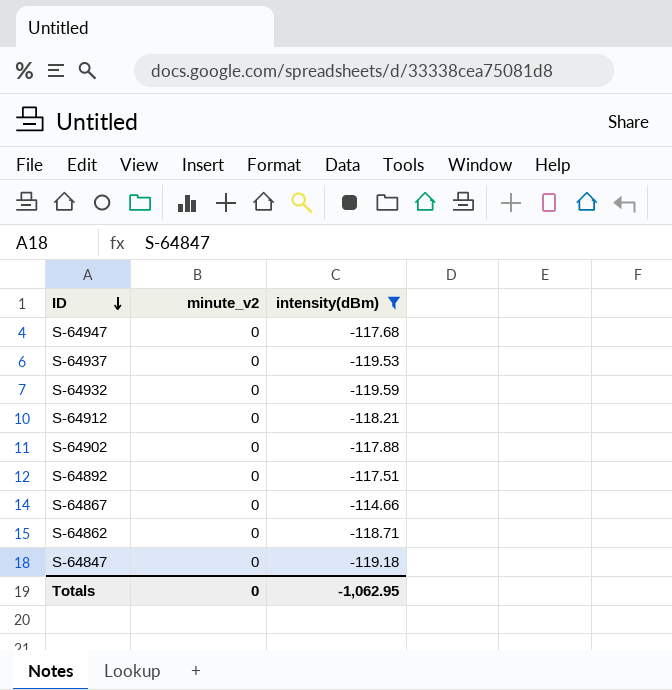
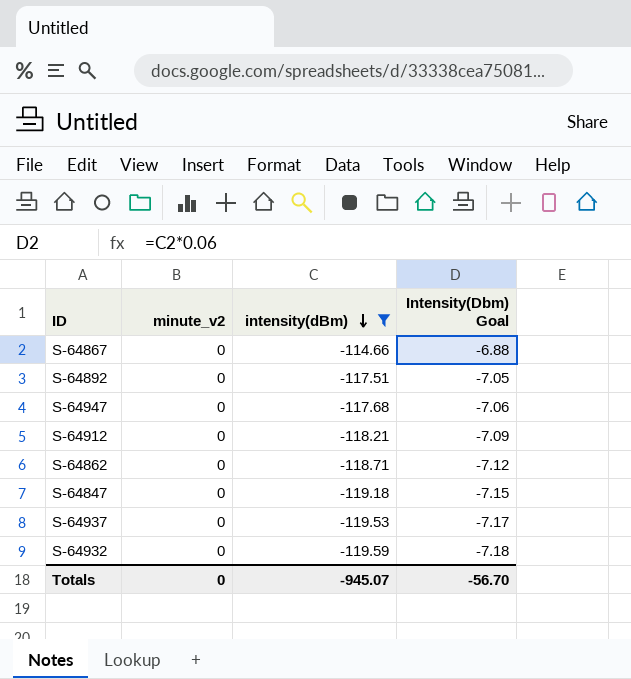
row order: ID descending -> intensity(dBm) descending
column Intensity(Dbm) Goal | formula: none -> [intensity(dBm)] * 0.06
row S-64902: 0 | -117.88 -> none
Totals | intensity(dBm): -1,062.95 -> -945.07

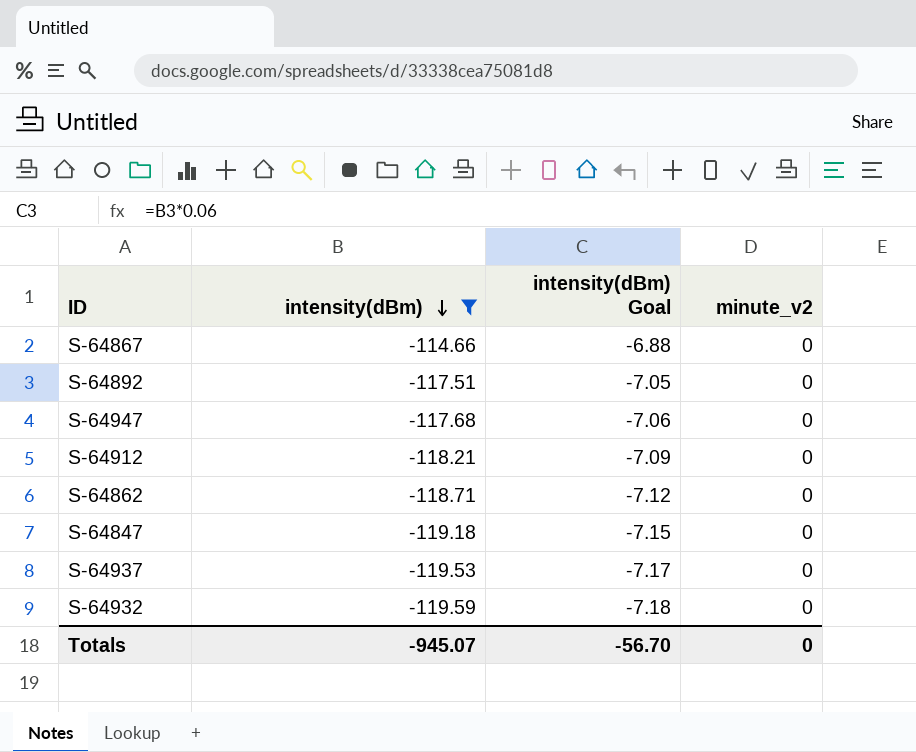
column name: Intensity(Dbm) Goal -> intensity(dBm) Goal
column minute_v2 | position: 2 -> 4

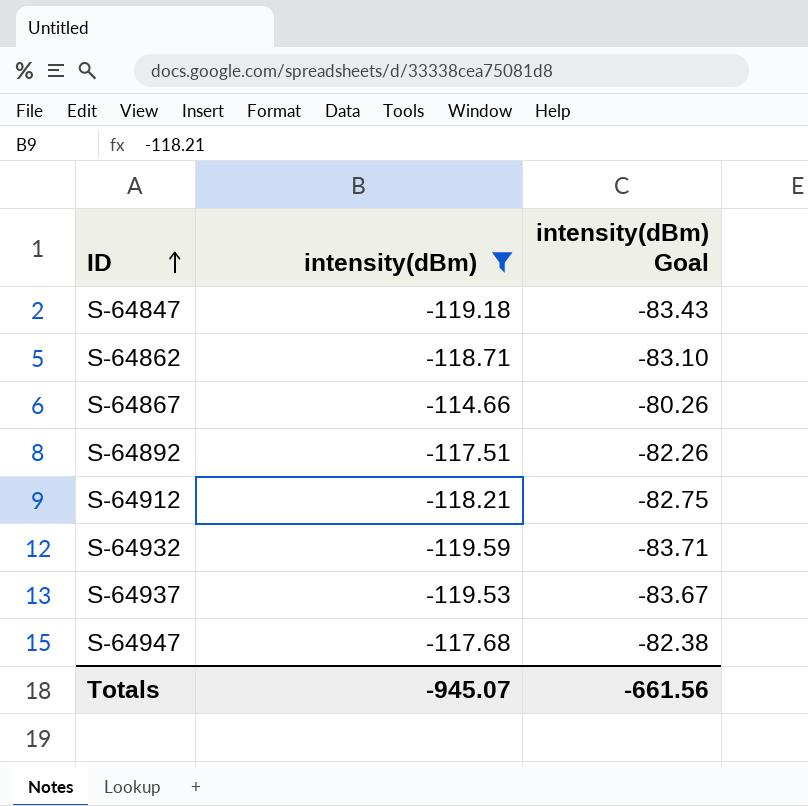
row order: intensity(dBm) descending -> ID ascending
column minute_v2 | position: 4 -> none
column intensity(dBm) Goal | formula: [intensity(dBm)] * 0.06 -> [intensity(dBm)] * 0.7
Totals | intensity(dBm) Goal: -56.70 -> -661.56

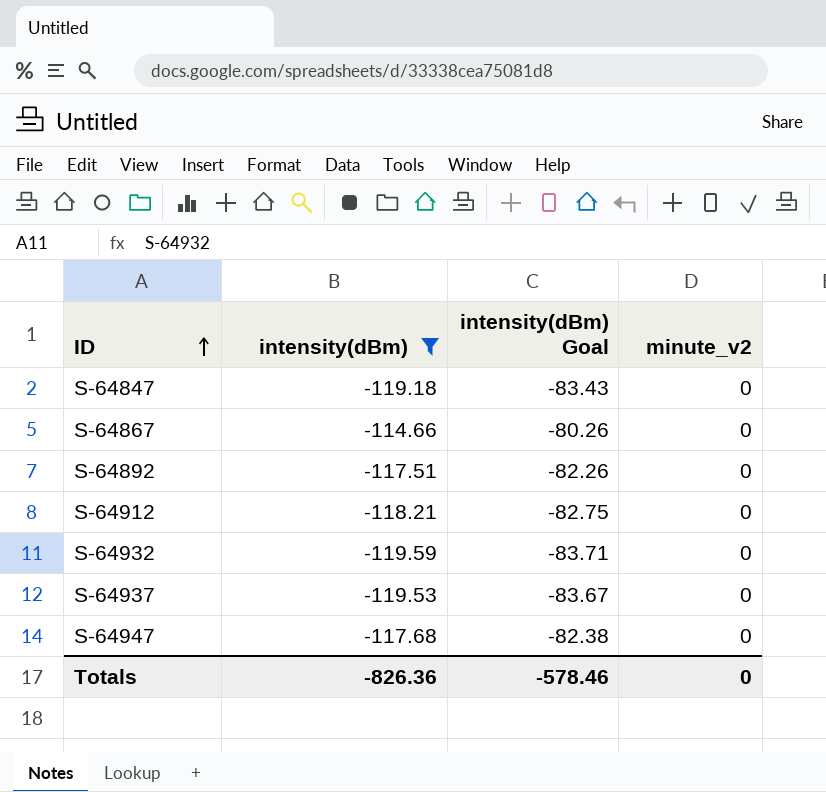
column minute_v2 | position: none -> 4
row S-64862: -118.71 | -83.10 -> none
Totals | intensity(dBm): -945.07 -> -826.36
Totals | intensity(dBm) Goal: -661.56 -> -578.46

